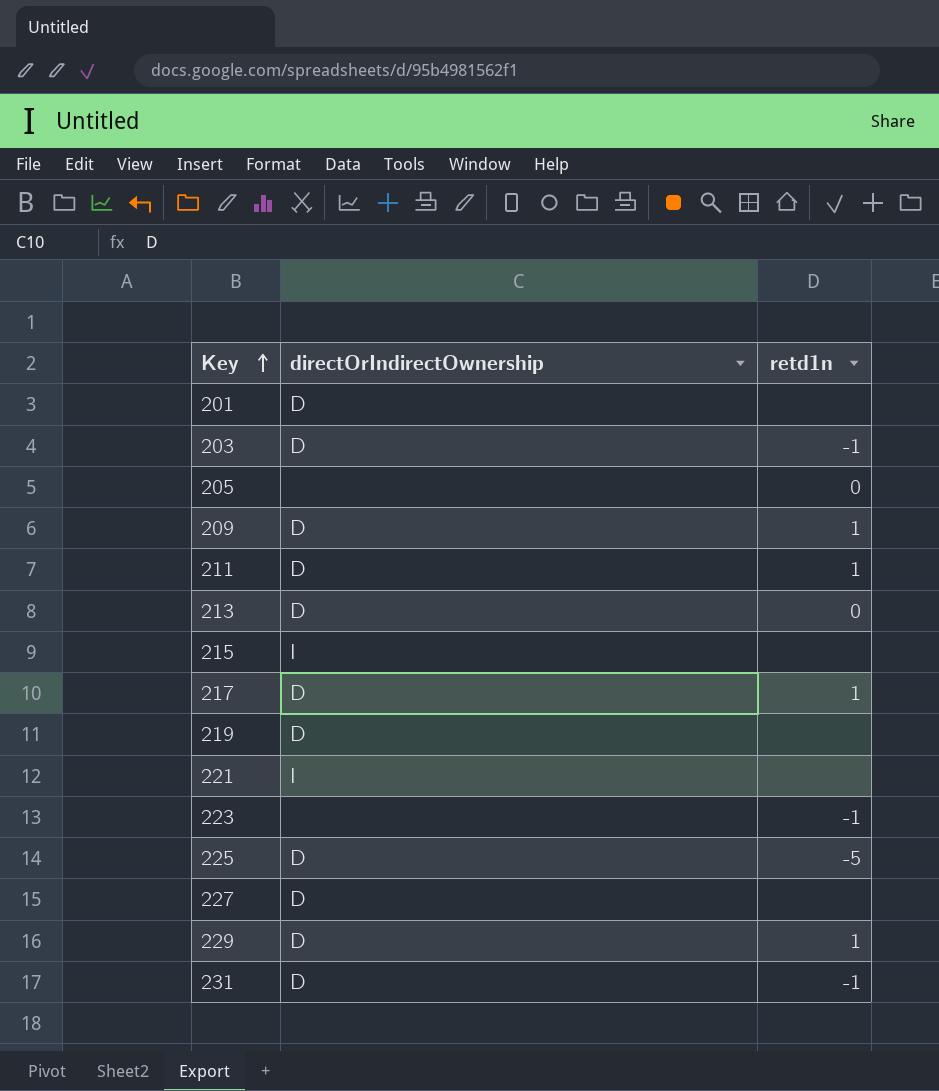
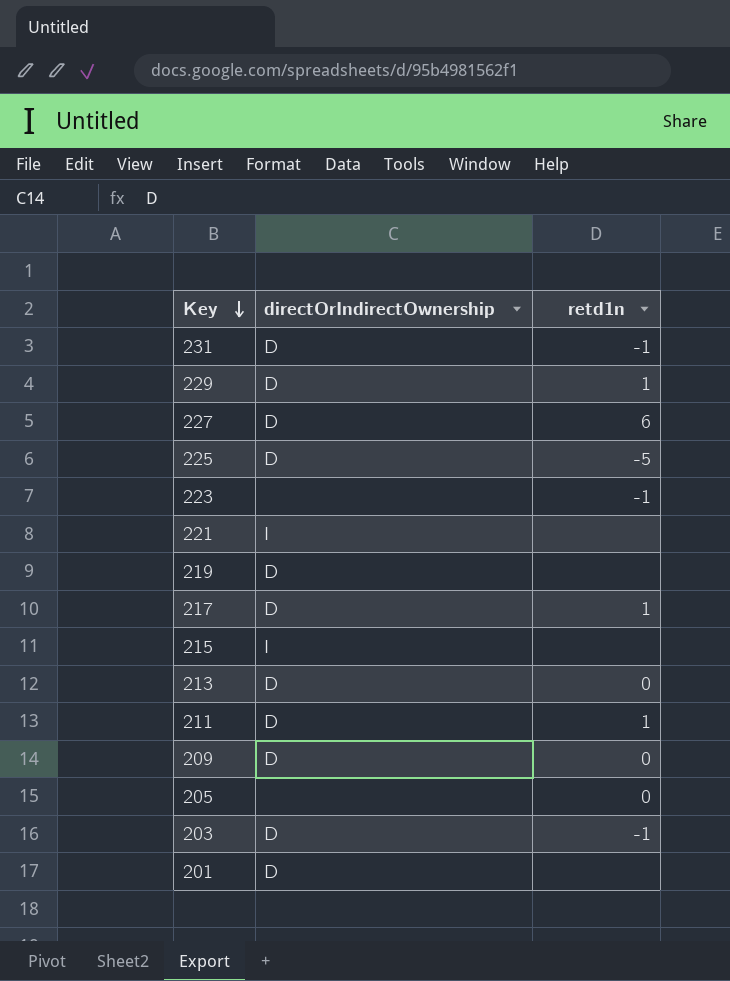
row order: Key ascending -> Key descending
227 | retd1n: none -> 6
209 | retd1n: 1 -> 0

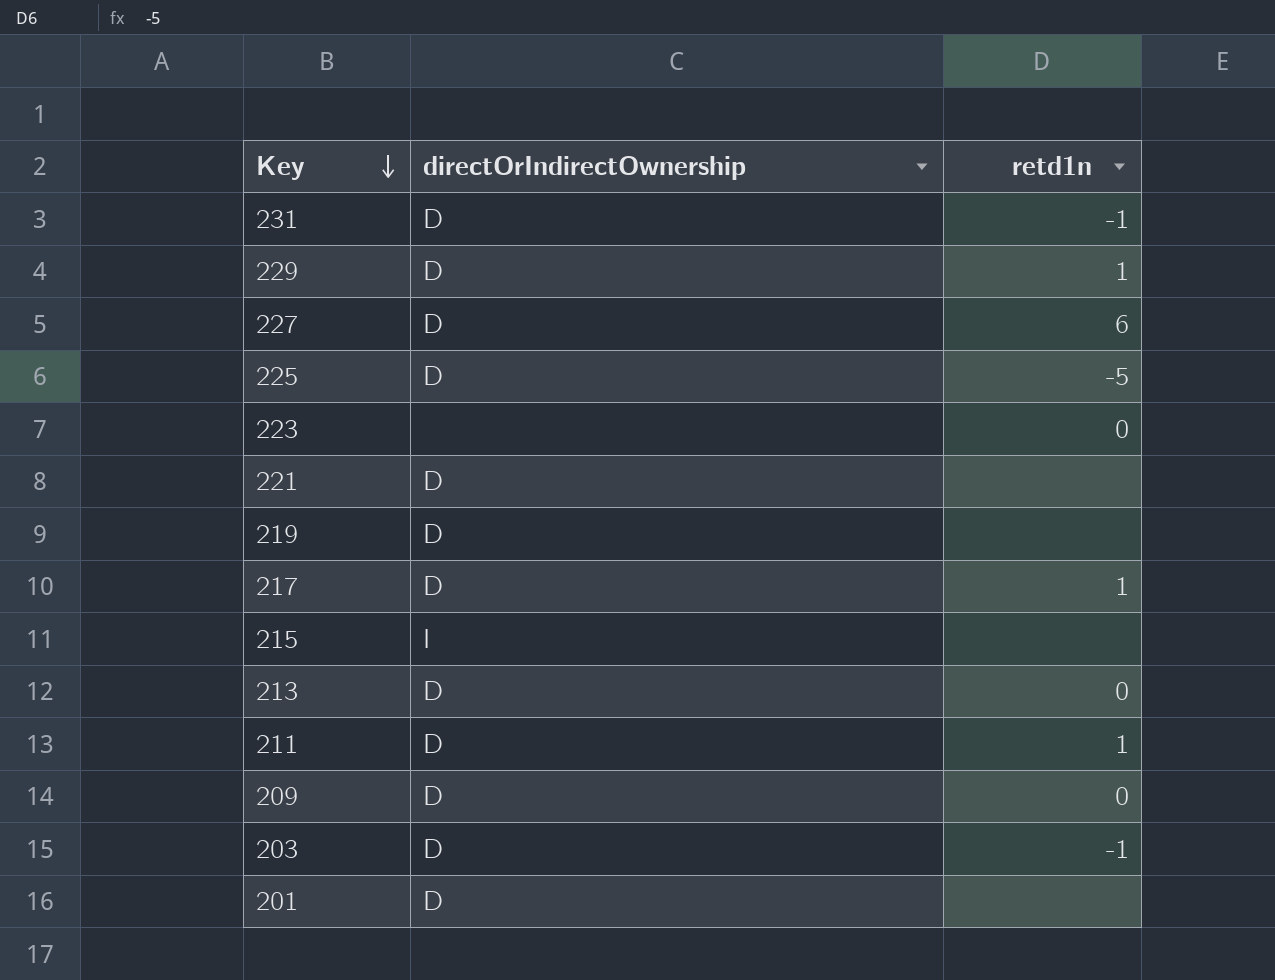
row 205: none | 0 -> none
223 | retd1n: -1 -> 0
221 | directOrIndirectOwnership: I -> D

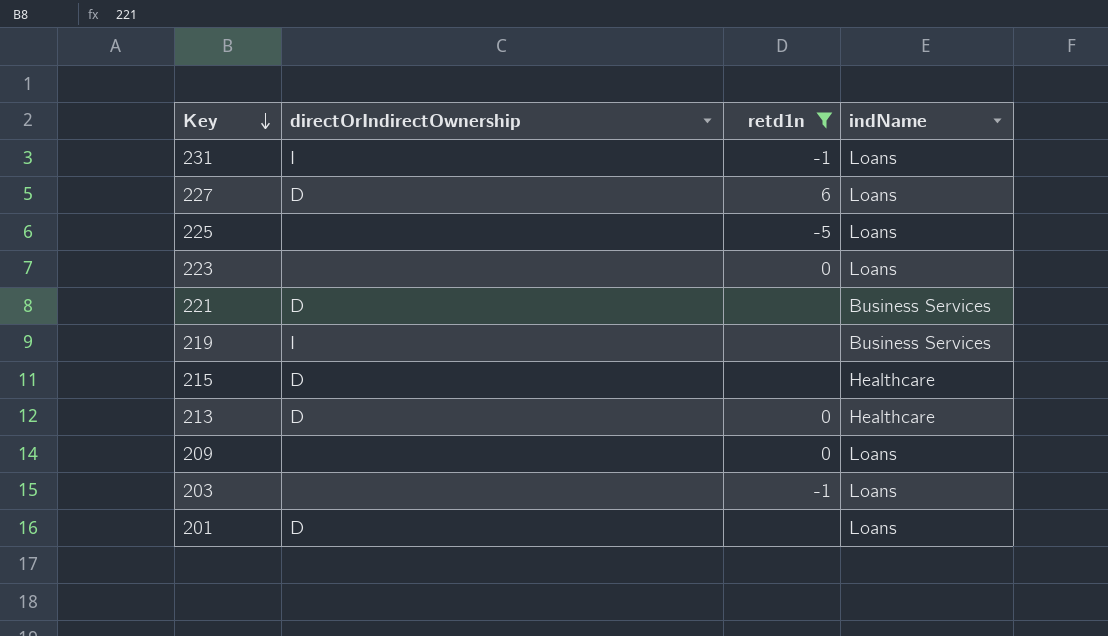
filter: none -> retd1n != 1
column indName | position: none -> 4
231 | directOrIndirectOwnership: D -> I
225 | directOrIndirectOwnership: D -> none
219 | directOrIndirectOwnership: D -> I
215 | directOrIndirectOwnership: I -> D
209 | directOrIndirectOwnership: D -> none
203 | directOrIndirectOwnership: D -> none

